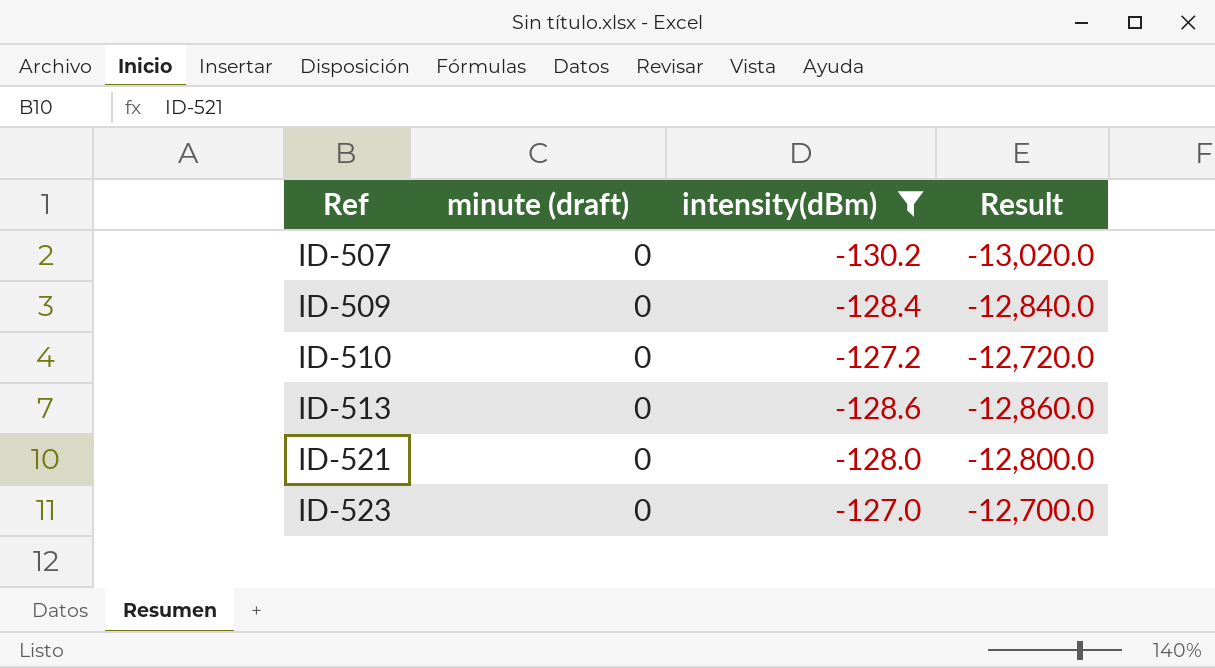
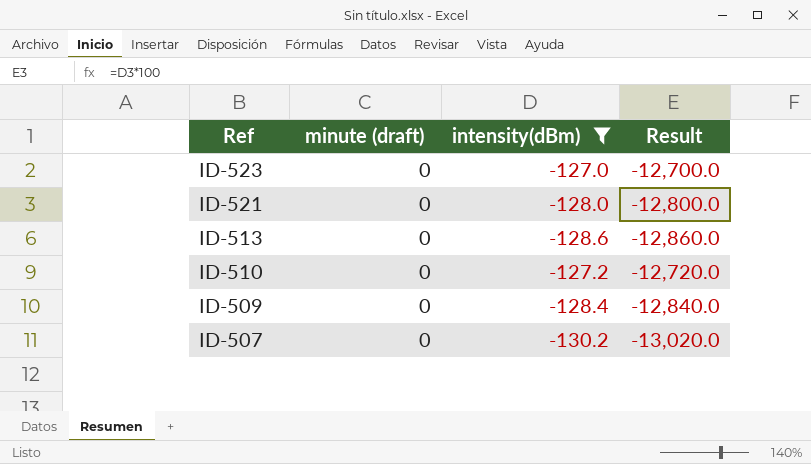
row order: Ref ascending -> Ref descending

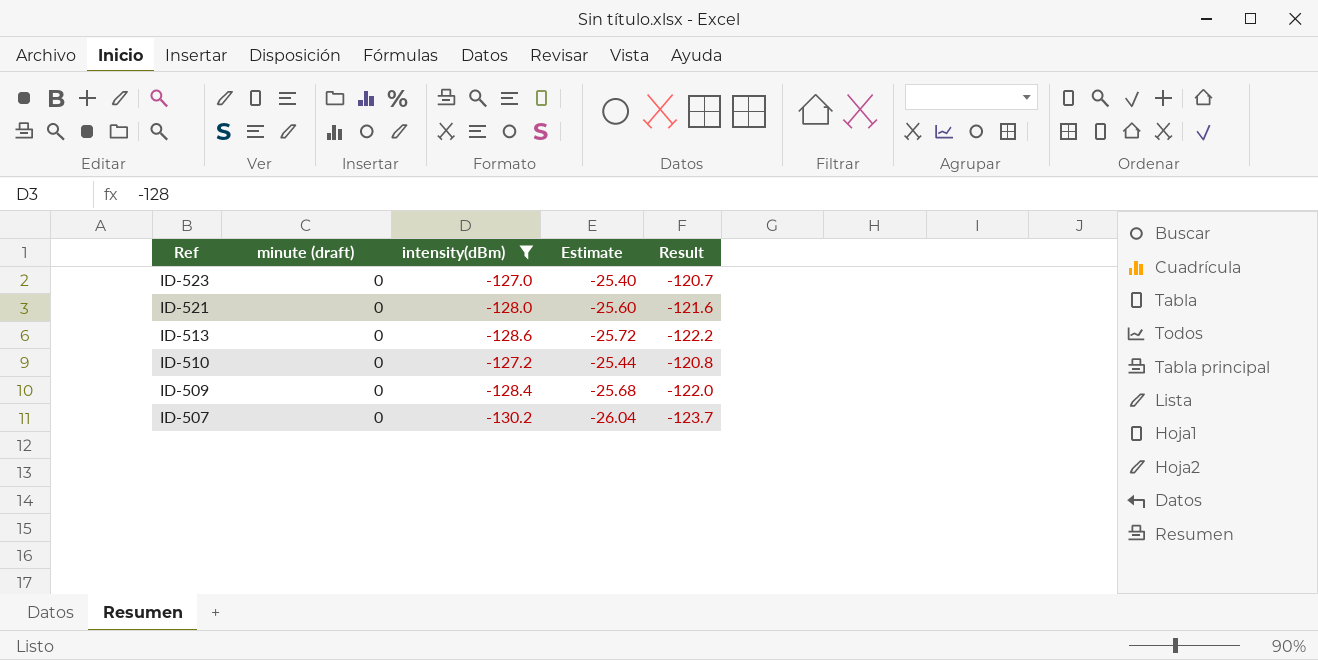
column Estimate | formula: none -> [intensity(dBm)] * 0.2
column Result | formula: [intensity(dBm)] * 100 -> [intensity(dBm)] * 0.95

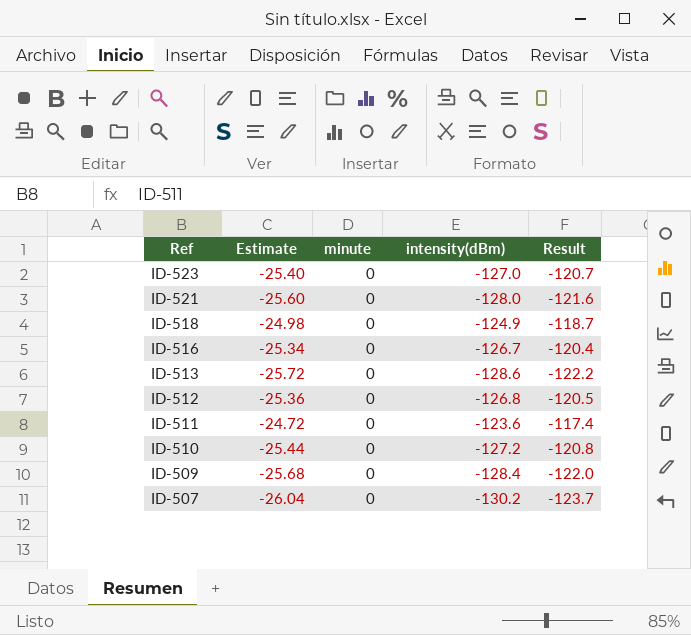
filter: intensity(dBm) <= -127.0 -> none
column Estimate | position: 4 -> 2
column name: minute (draft) -> minute

